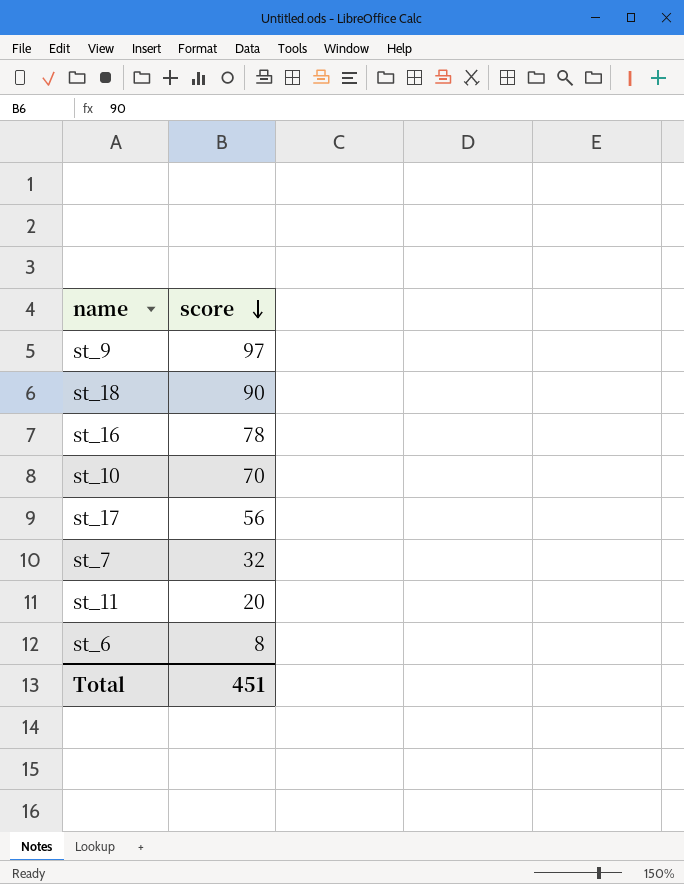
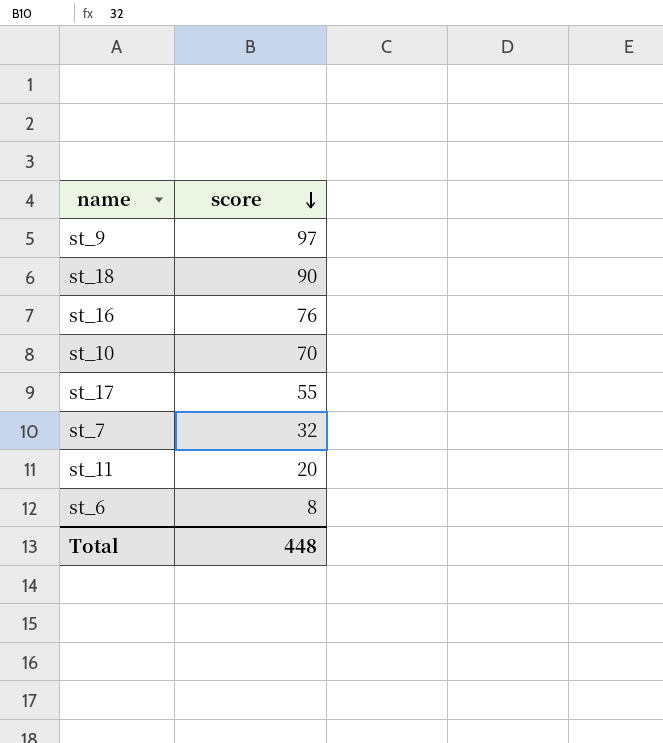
st_16 | score: 78 -> 76
st_17 | score: 56 -> 55
Total | score: 451 -> 448

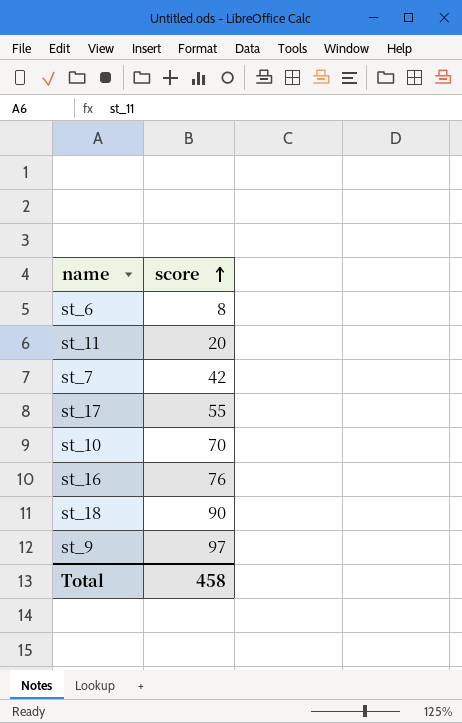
row order: score descending -> score ascending
st_7 | score: 32 -> 42
Total | score: 448 -> 458

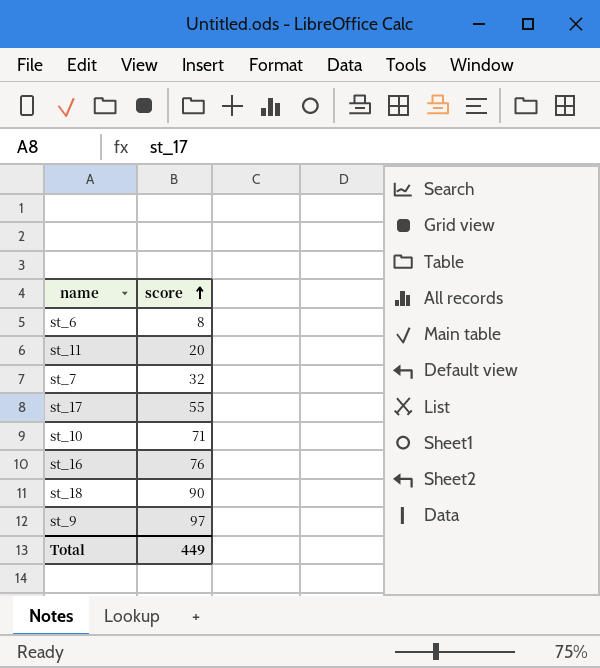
st_7 | score: 42 -> 32
st_10 | score: 70 -> 71
Total | score: 458 -> 449

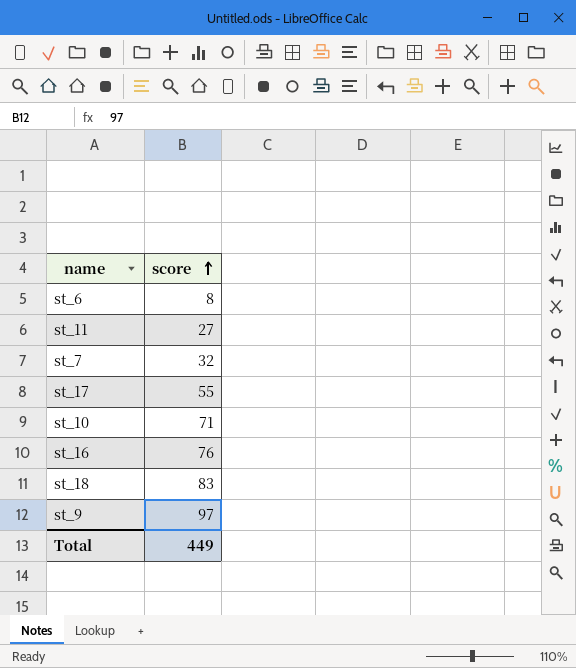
st_11 | score: 20 -> 27
st_18 | score: 90 -> 83

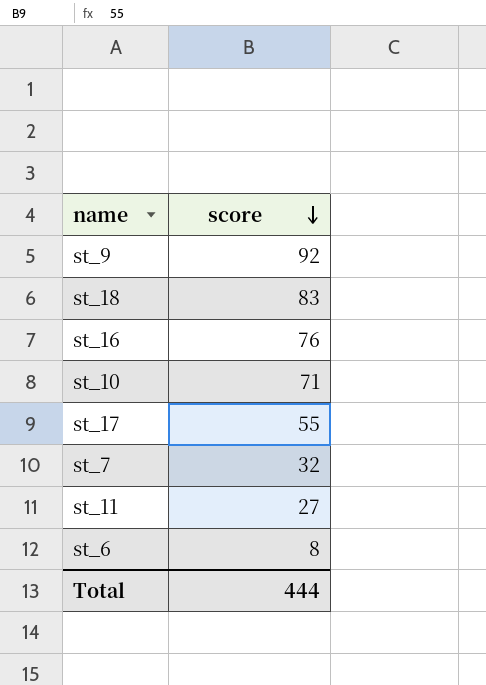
row order: score ascending -> score descending
st_9 | score: 97 -> 92
Total | score: 449 -> 444

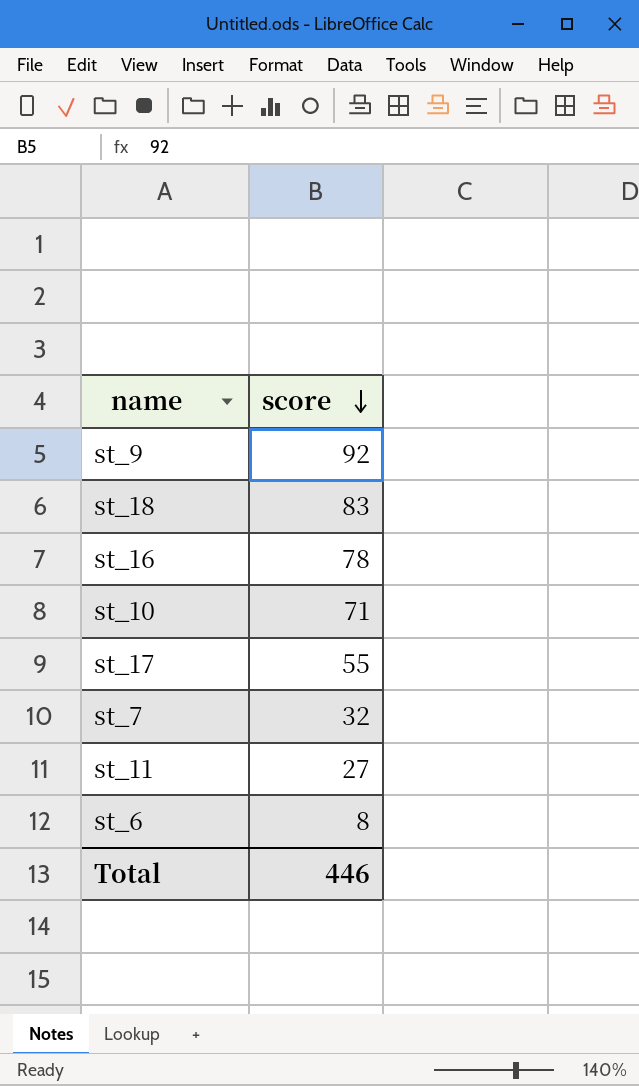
st_16 | score: 76 -> 78
Total | score: 444 -> 446

